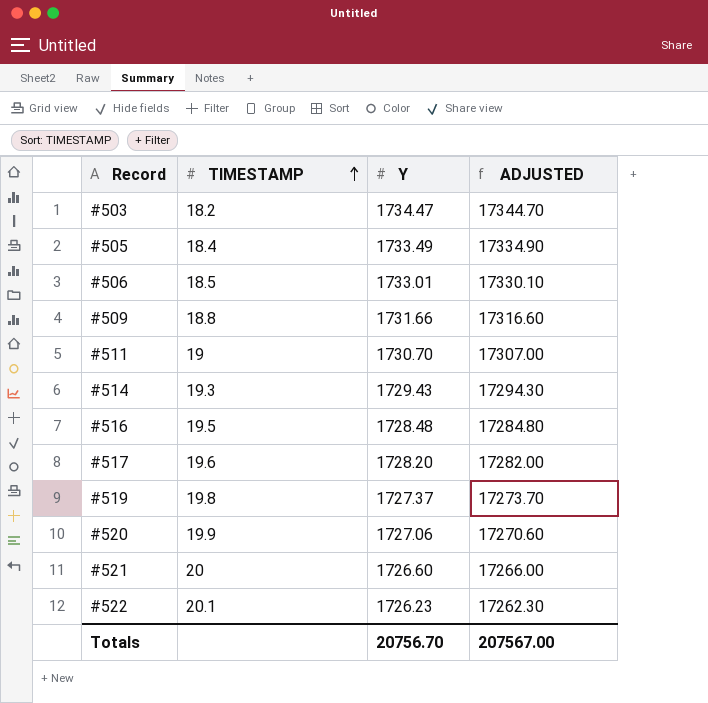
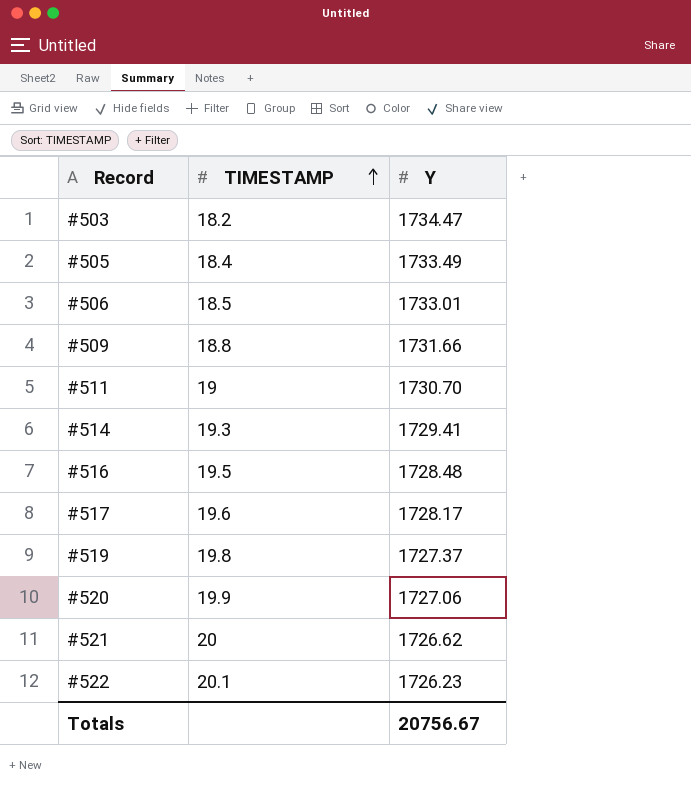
column ADJUSTED | formula: [Y] * 10 -> none
#514 | Y: 1729.43 -> 1729.41
#517 | Y: 1728.20 -> 1728.17
#521 | Y: 1726.60 -> 1726.62
Totals | Y: 20756.70 -> 20756.67

